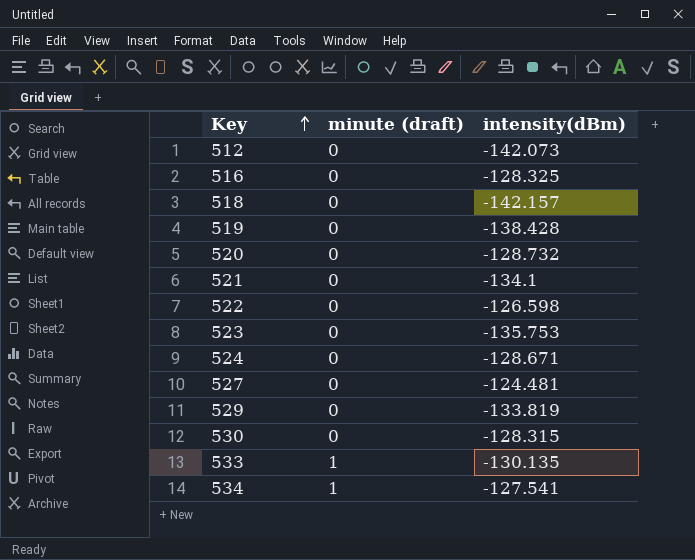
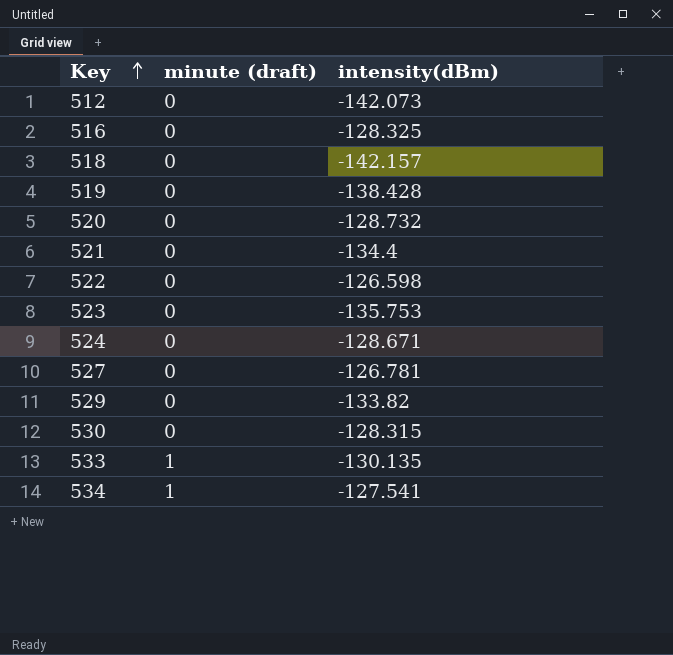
521 | intensity(dBm): -134.1 -> -134.4
527 | intensity(dBm): -124.481 -> -126.781
529 | intensity(dBm): -133.819 -> -133.82

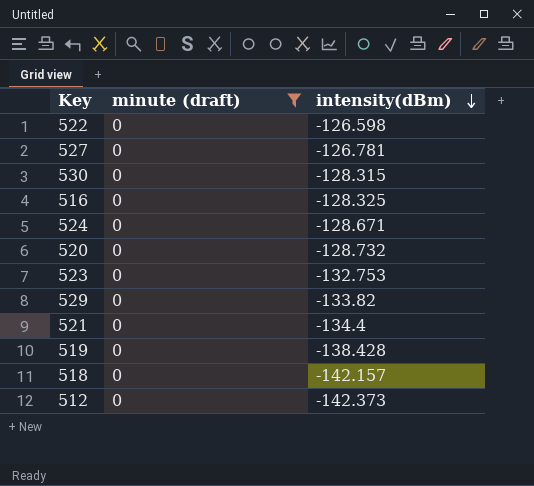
filter: none -> minute (draft) = 0
row order: Key ascending -> intensity(dBm) descending
523 | intensity(dBm): -135.753 -> -132.753
512 | intensity(dBm): -142.073 -> -142.373

